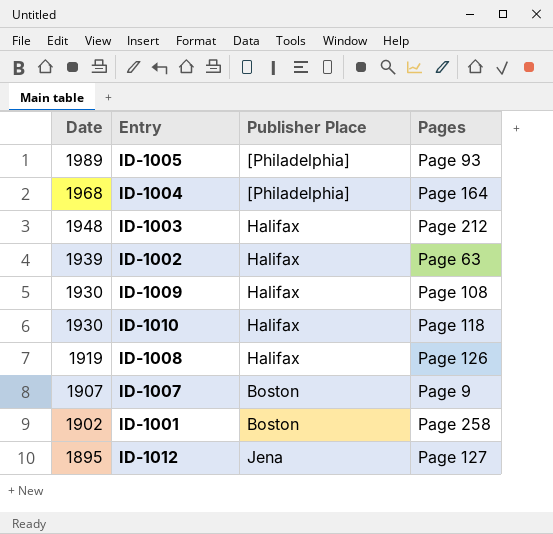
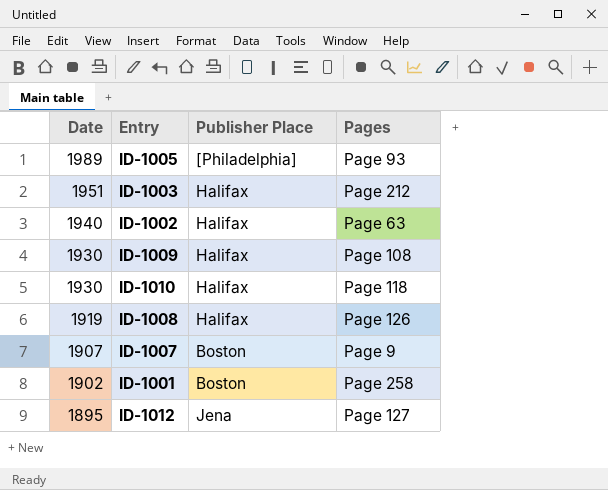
row ID-1004: 1968 | [Philadelphia] | Page 164 -> none
ID-1003 | Date: 1948 -> 1951
ID-1002 | Date: 1939 -> 1940

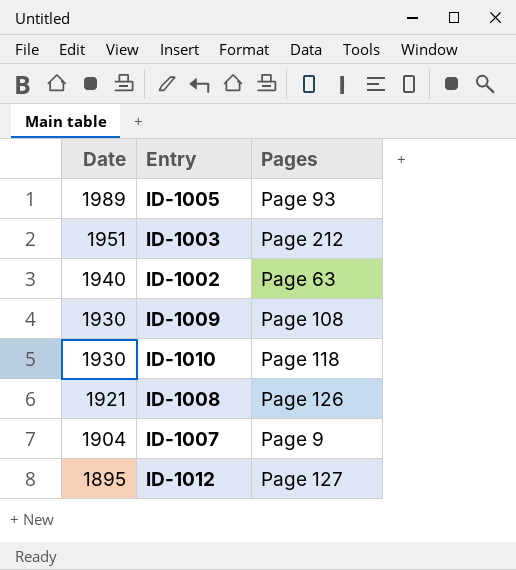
column Publisher Place | position: 3 -> none
row ID-1001: 1902 | Boston | Page 258 -> none
ID-1008 | Date: 1919 -> 1921
ID-1007 | Date: 1907 -> 1904

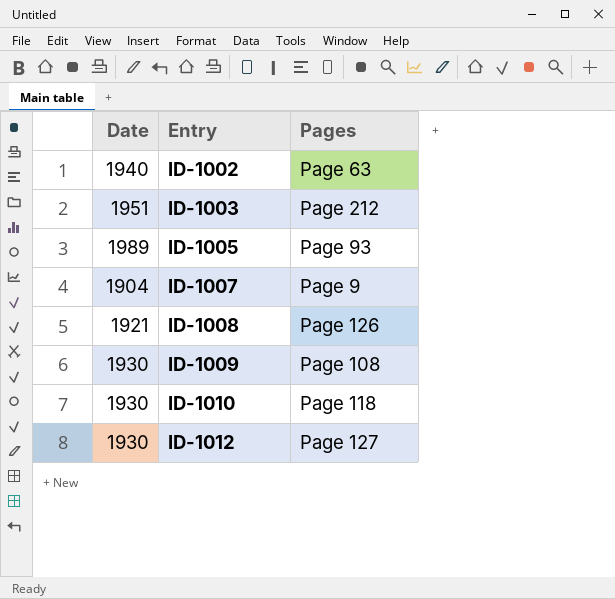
row order: Date descending -> Entry ascending
ID-1012 | Date: 1895 -> 1930

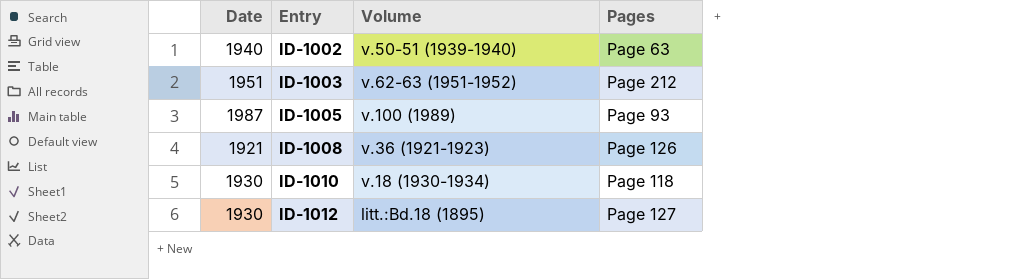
column Volume | position: none -> 3
row ID-1007: 1904 | Page 9 -> none
row ID-1009: 1930 | Page 108 -> none
ID-1005 | Date: 1989 -> 1987

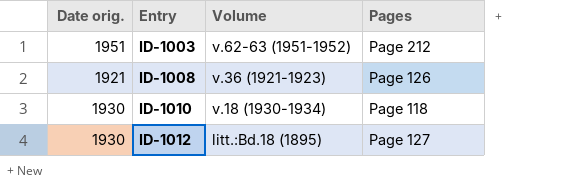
column name: Date -> Date orig.
row ID-1002: 1940 | v.50-51 (1939-1940) | Page 63 -> none
row ID-1005: 1987 | v.100 (1989) | Page 93 -> none

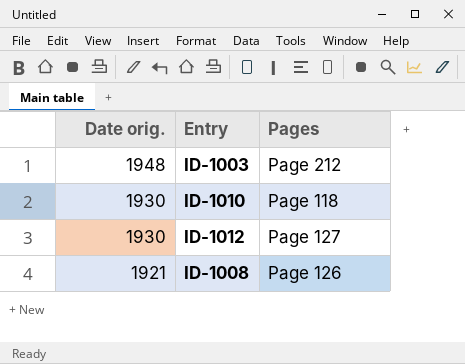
row order: Entry ascending -> Date orig. descending
column Volume | position: 3 -> none
ID-1003 | Date orig.: 1951 -> 1948

